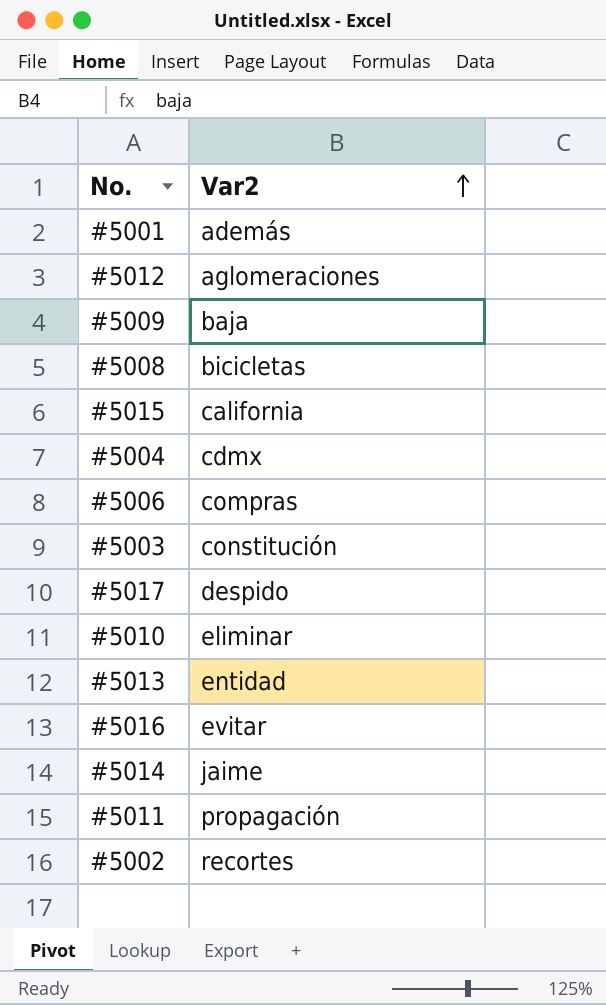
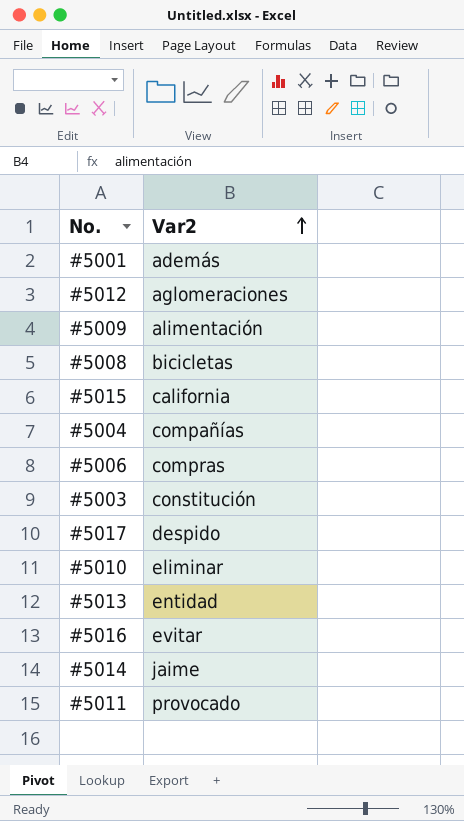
row #5002: recortes -> none
#5009 | Var2: baja -> alimentación
#5004 | Var2: cdmx -> compañías
#5011 | Var2: propagación -> provocado

